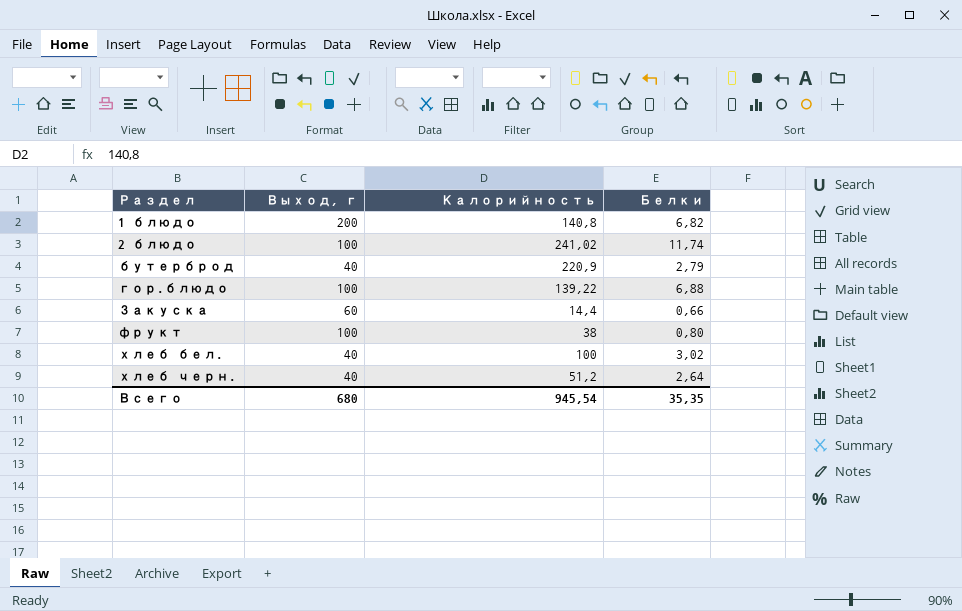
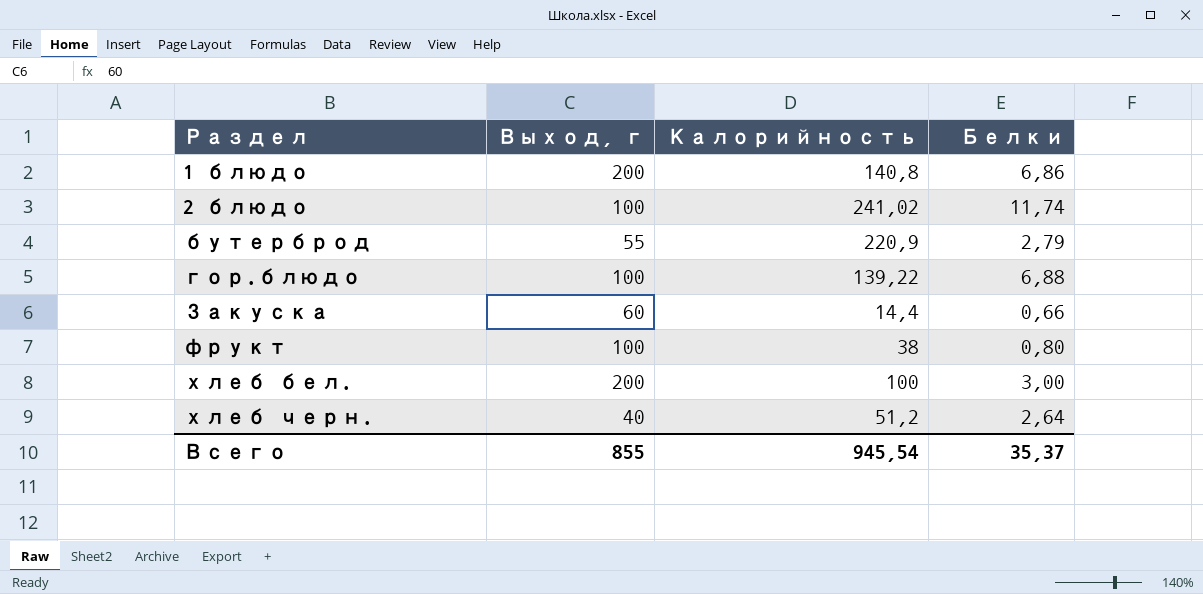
1 блюдо | Белки: 6,82 -> 6,86
бутерброд | Выход, г: 40 -> 55
хлеб бел. | Выход, г: 40 -> 200
хлеб бел. | Белки: 3,02 -> 3,00
Всего | Выход, г: 680 -> 855
Всего | Белки: 35,35 -> 35,37

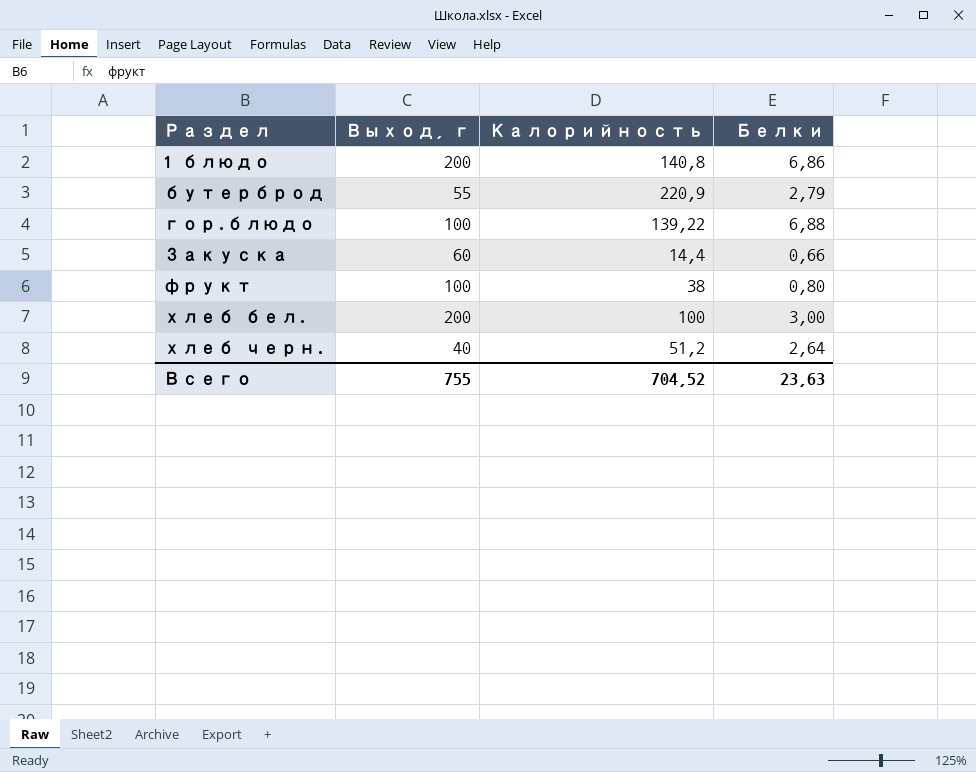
row 2 блюдо: 100 | 241,02 | 11,74 -> none
Всего | Выход, г: 855 -> 755
Всего | Калорийность: 945,54 -> 704,52
Всего | Белки: 35,37 -> 23,63

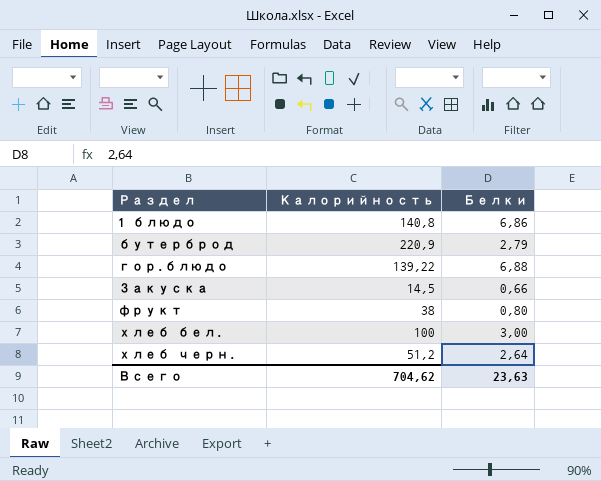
column Выход, г | position: 2 -> none
Закуска | Калорийность: 14,4 -> 14,5
Всего | Калорийность: 704,52 -> 704,62

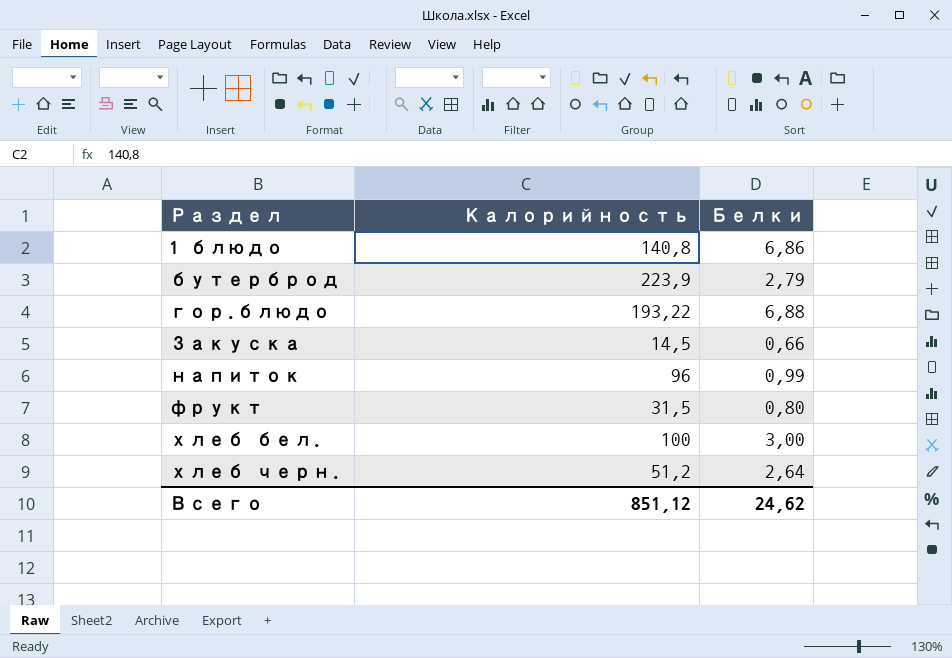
бутерброд | Калорийность: 220,9 -> 223,9
гор.блюдо | Калорийность: 139,22 -> 193,22
row напиток: none -> 96 | 0,99
фрукт | Калорийность: 38 -> 31,5
Всего | Калорийность: 704,62 -> 851,12
Всего | Белки: 23,63 -> 24,62

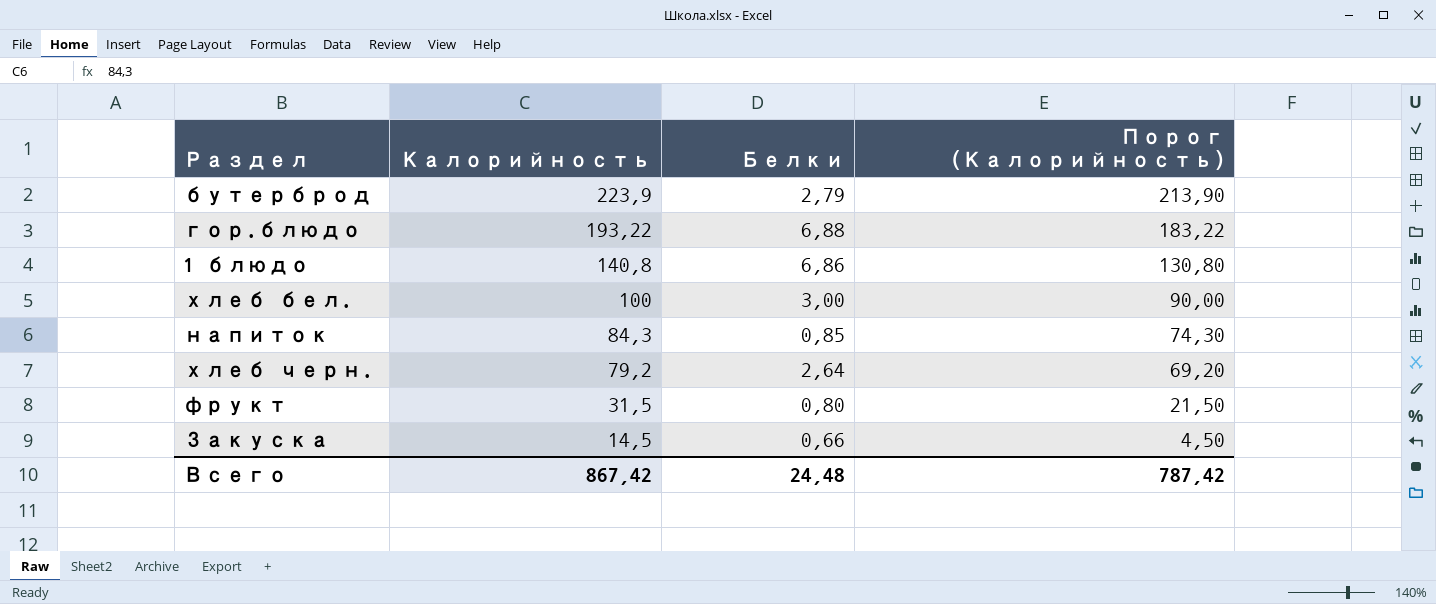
row order: Раздел ascending -> Калорийность descending
column Порог (Калорийность) | formula: none -> [Калорийность] - 10
напиток | Калорийность: 96 -> 84,3
напиток | Белки: 0,99 -> 0,85
хлеб черн. | Калорийность: 51,2 -> 79,2
Всего | Калорийность: 851,12 -> 867,42
Всего | Белки: 24,62 -> 24,48

